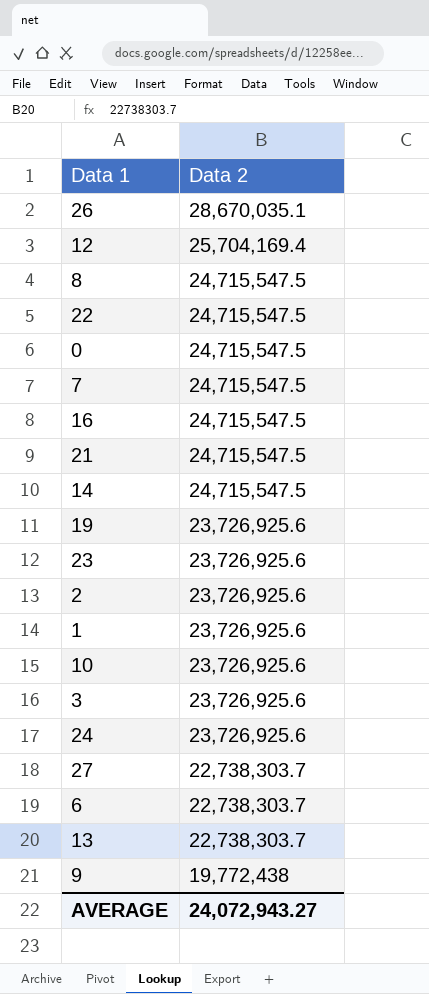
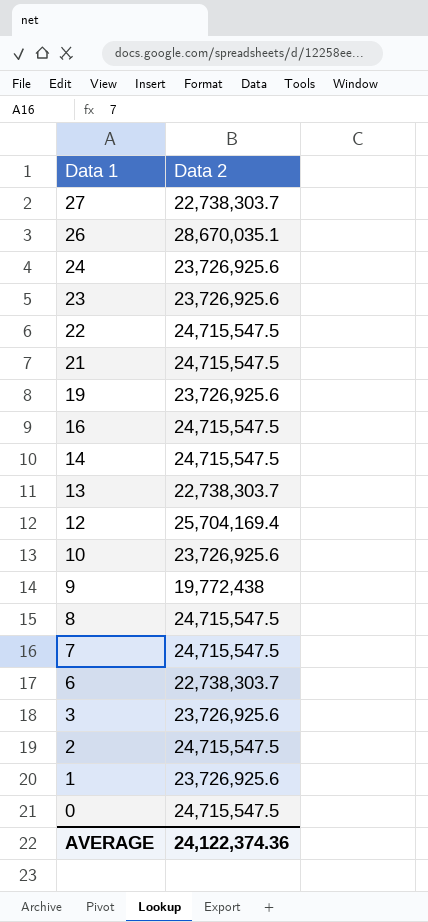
row order: Data 2 descending -> Data 1 descending
2 | Data 2: 23,726,925.6 -> 24,715,547.5
AVERAGE | Data 2: 24,072,943.27 -> 24,122,374.36

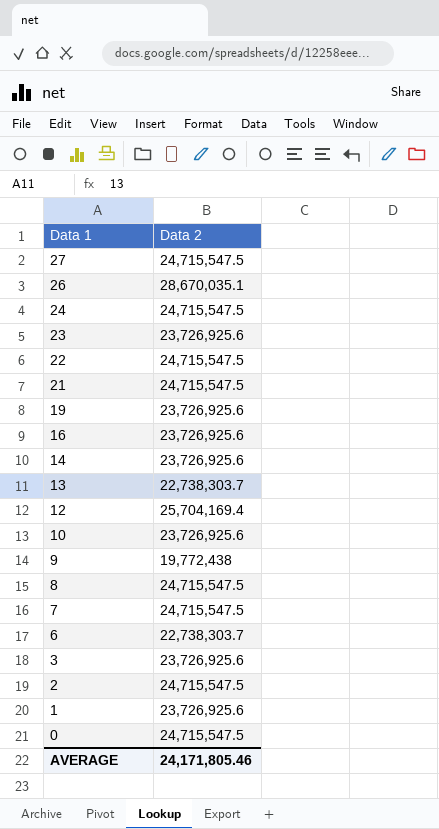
27 | Data 2: 22,738,303.7 -> 24,715,547.5
24 | Data 2: 23,726,925.6 -> 24,715,547.5
16 | Data 2: 24,715,547.5 -> 23,726,925.6
14 | Data 2: 24,715,547.5 -> 23,726,925.6
AVERAGE | Data 2: 24,122,374.36 -> 24,171,805.46

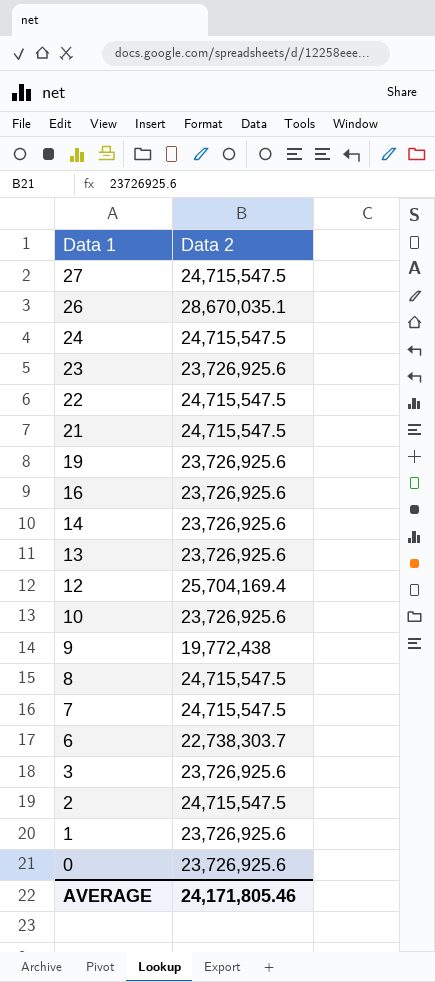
13 | Data 2: 22,738,303.7 -> 23,726,925.6
0 | Data 2: 24,715,547.5 -> 23,726,925.6

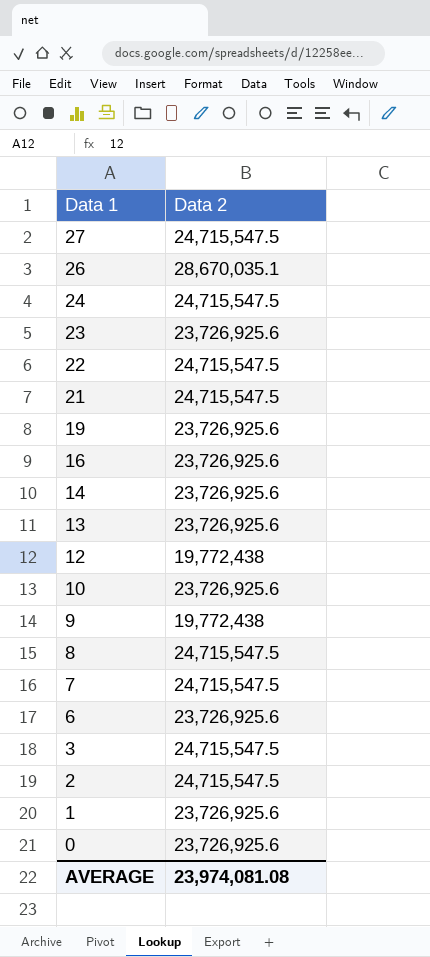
12 | Data 2: 25,704,169.4 -> 19,772,438
6 | Data 2: 22,738,303.7 -> 23,726,925.6
3 | Data 2: 23,726,925.6 -> 24,715,547.5
AVERAGE | Data 2: 24,171,805.46 -> 23,974,081.08

